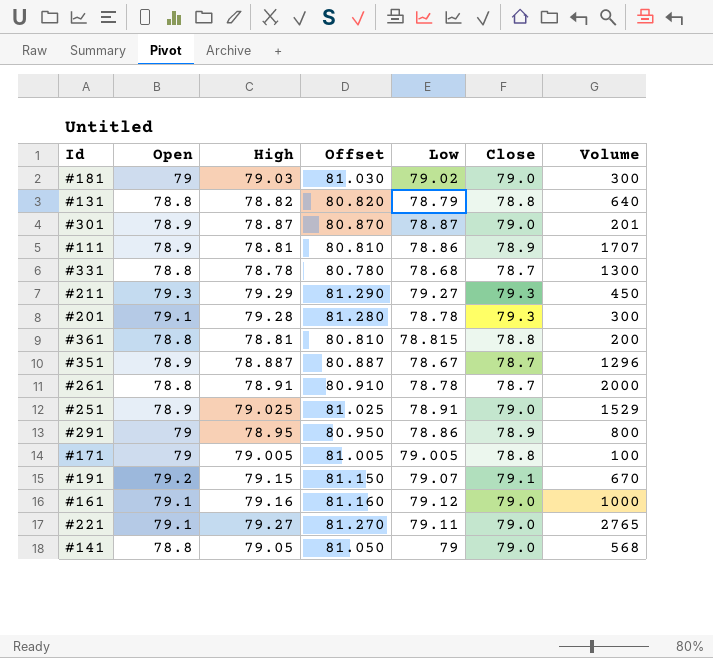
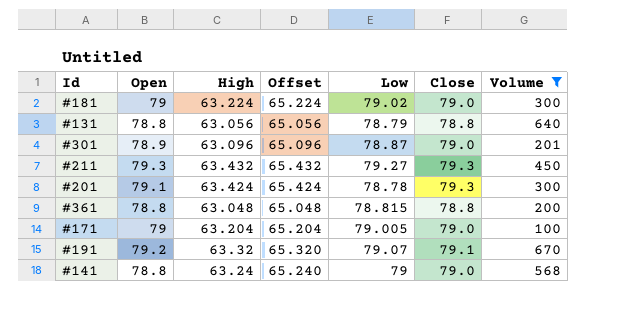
filter: none -> Volume <= 670
#181 | High: 79.03 -> 63.224
#181 | Offset: 81.030 -> 65.224
#131 | High: 78.82 -> 63.056
#131 | Offset: 80.820 -> 65.056
#301 | High: 78.87 -> 63.096
#301 | Offset: 80.870 -> 65.096
#211 | High: 79.29 -> 63.432
#211 | Offset: 81.290 -> 65.432
#201 | High: 79.28 -> 63.424
#201 | Offset: 81.280 -> 65.424
#361 | High: 78.81 -> 63.048
#361 | Offset: 80.810 -> 65.048
#171 | High: 79.005 -> 63.204
#171 | Offset: 81.005 -> 65.204
#171 | Close: 78.8 -> 79.0
#191 | High: 79.15 -> 63.32
#191 | Offset: 81.150 -> 65.320
#141 | High: 79.05 -> 63.24
#141 | Offset: 81.050 -> 65.240

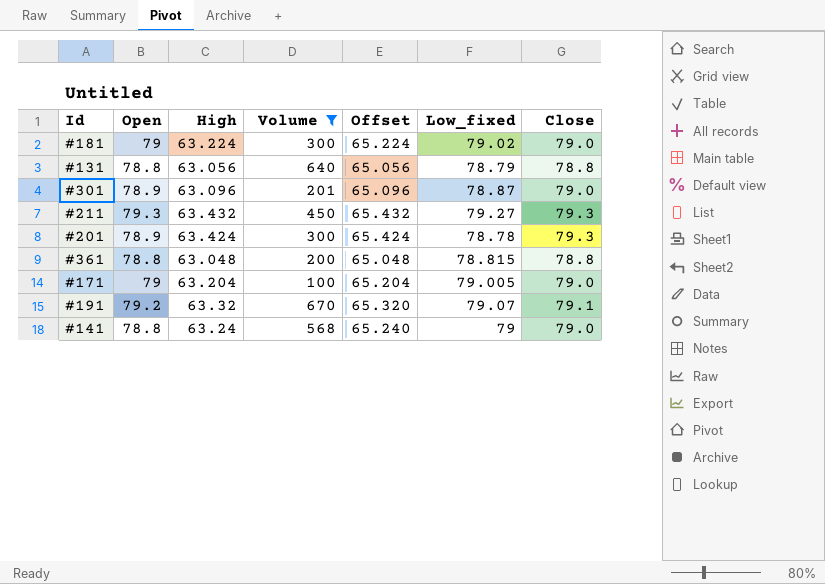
column Volume | position: 7 -> 4
column name: Low -> Low_fixed
#201 | Open: 79.1 -> 78.9

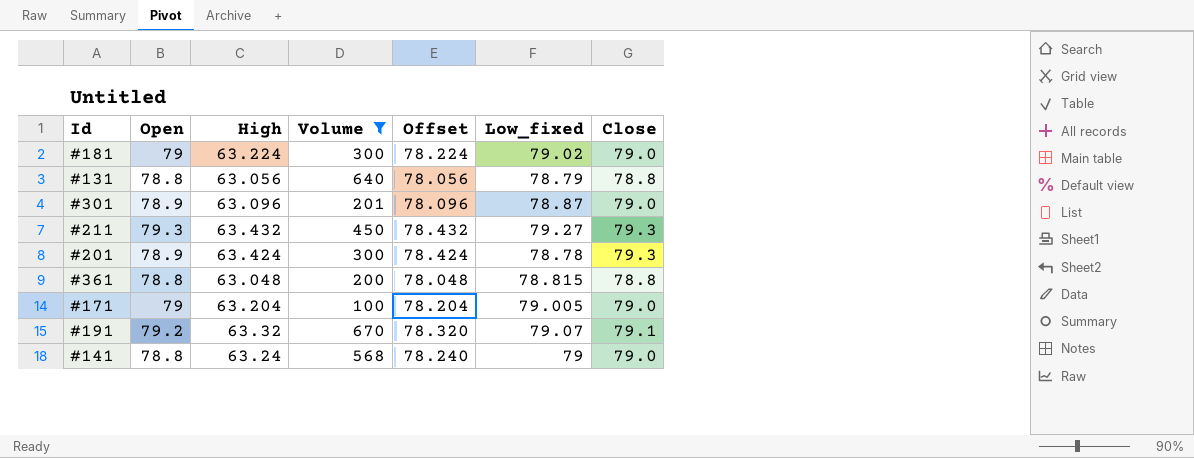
column Offset | formula: [High] + 2 -> [High] + 15

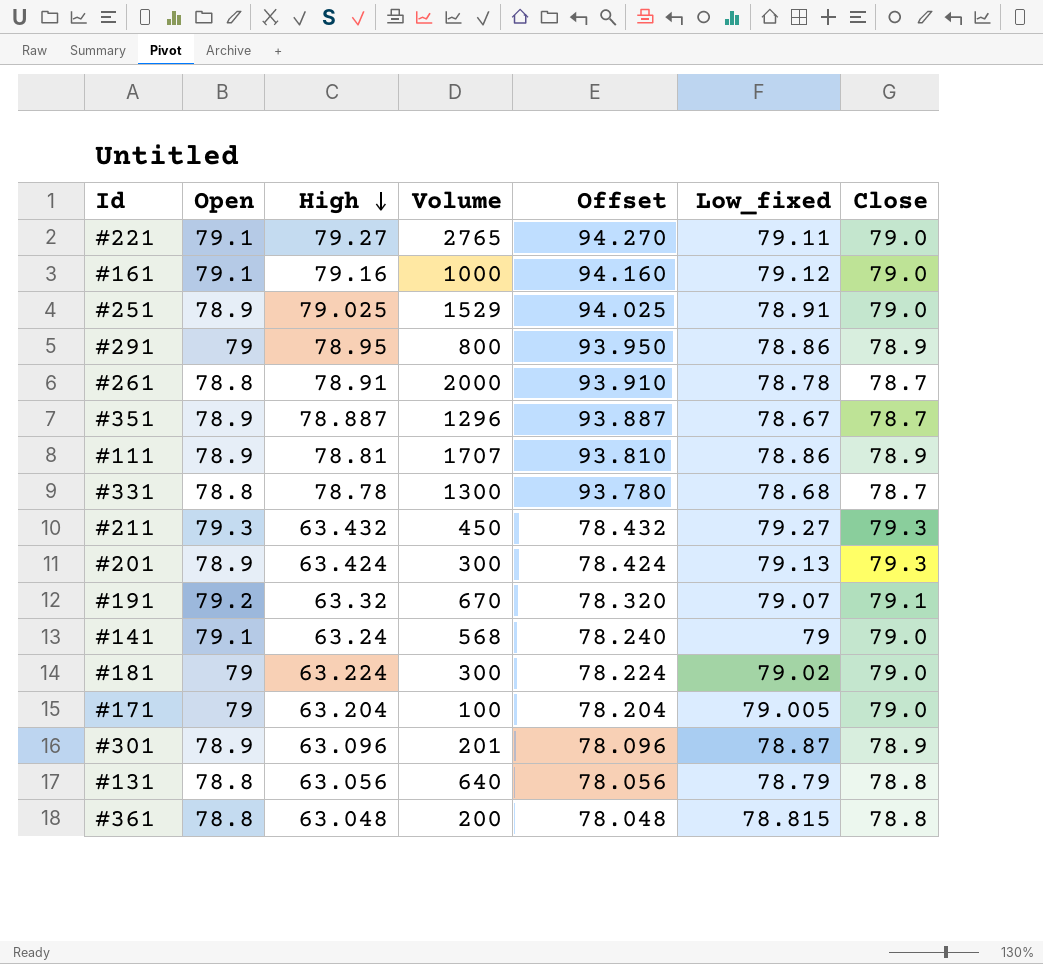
filter: Volume <= 670 -> none
row order: none -> High descending
#201 | Low_fixed: 78.78 -> 79.13
#141 | Open: 78.8 -> 79.1
#301 | Close: 79.0 -> 78.9

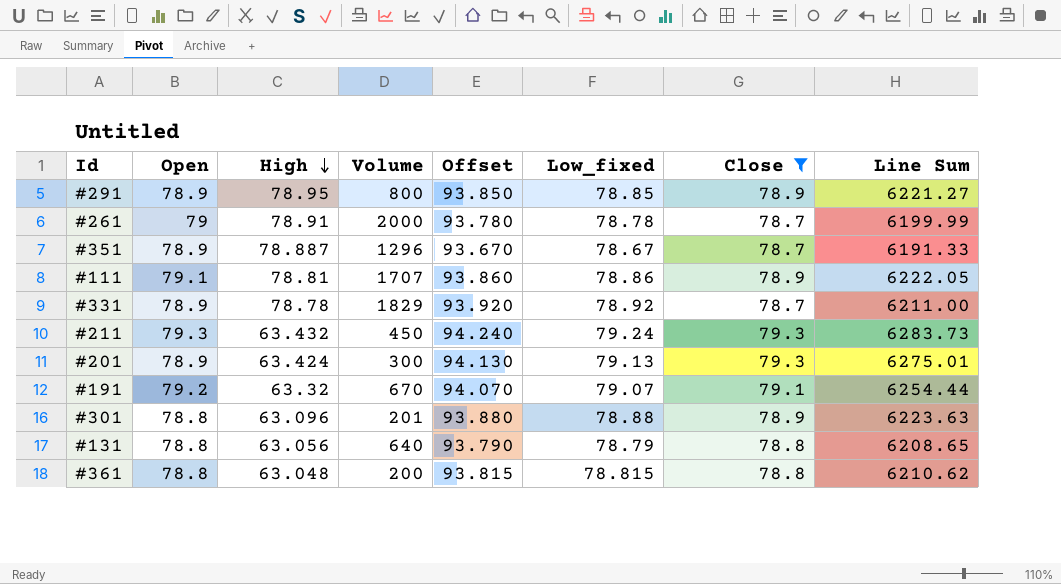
filter: none -> Close != 79.0
column Offset | formula: [High] + 15 -> [Low_fixed] + 15
column Line Sum | formula: none -> [Low_fixed] * [Close]
#291 | Open: 79 -> 78.9
#291 | Low_fixed: 78.86 -> 78.85
#261 | Open: 78.8 -> 79
#111 | Open: 78.9 -> 79.1
#331 | Open: 78.8 -> 78.9
#331 | Volume: 1300 -> 1829
#331 | Low_fixed: 78.68 -> 78.92
#211 | Low_fixed: 79.27 -> 79.24
#301 | Open: 78.9 -> 78.8
#301 | Low_fixed: 78.87 -> 78.88

